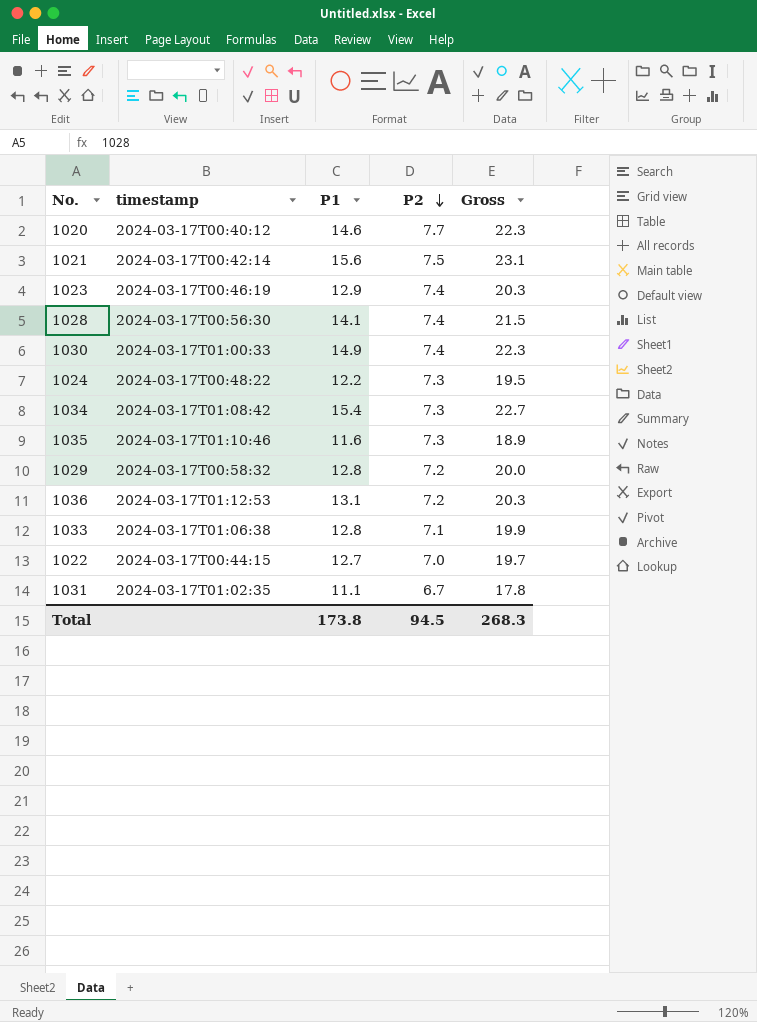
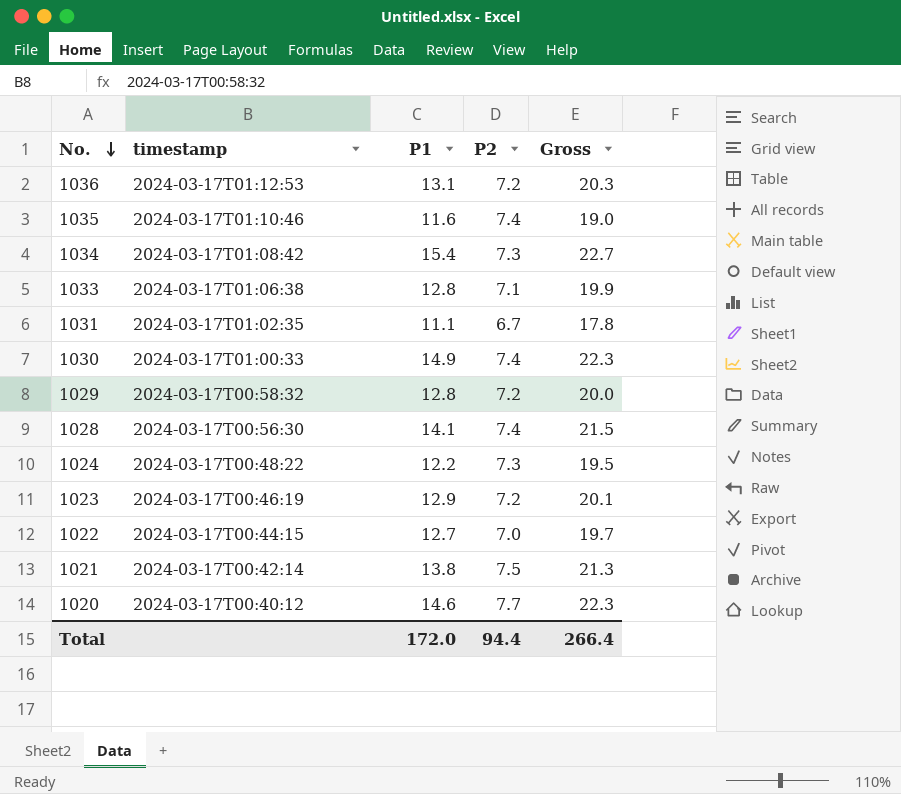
row order: P2 descending -> No. descending
1035 | P2: 7.3 -> 7.4
1035 | Gross: 18.9 -> 19.0
1023 | P2: 7.4 -> 7.2
1023 | Gross: 20.3 -> 20.1
1021 | P1: 15.6 -> 13.8
1021 | Gross: 23.1 -> 21.3
Total | P1: 173.8 -> 172.0
Total | P2: 94.5 -> 94.4
Total | Gross: 268.3 -> 266.4

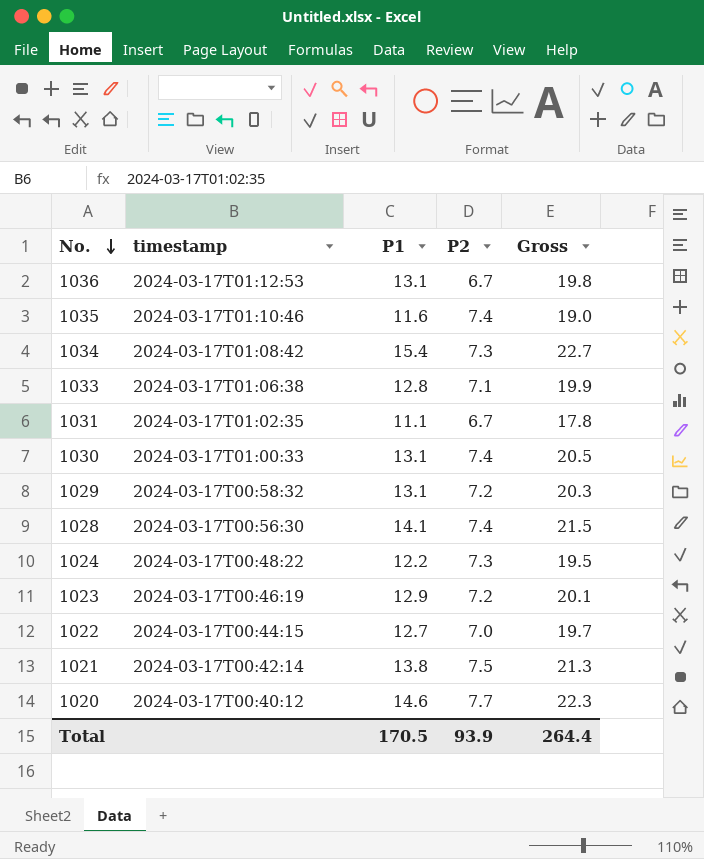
1036 | P2: 7.2 -> 6.7
1036 | Gross: 20.3 -> 19.8
1030 | P1: 14.9 -> 13.1
1030 | Gross: 22.3 -> 20.5
1029 | P1: 12.8 -> 13.1
1029 | Gross: 20.0 -> 20.3
Total | P1: 172.0 -> 170.5
Total | P2: 94.4 -> 93.9
Total | Gross: 266.4 -> 264.4

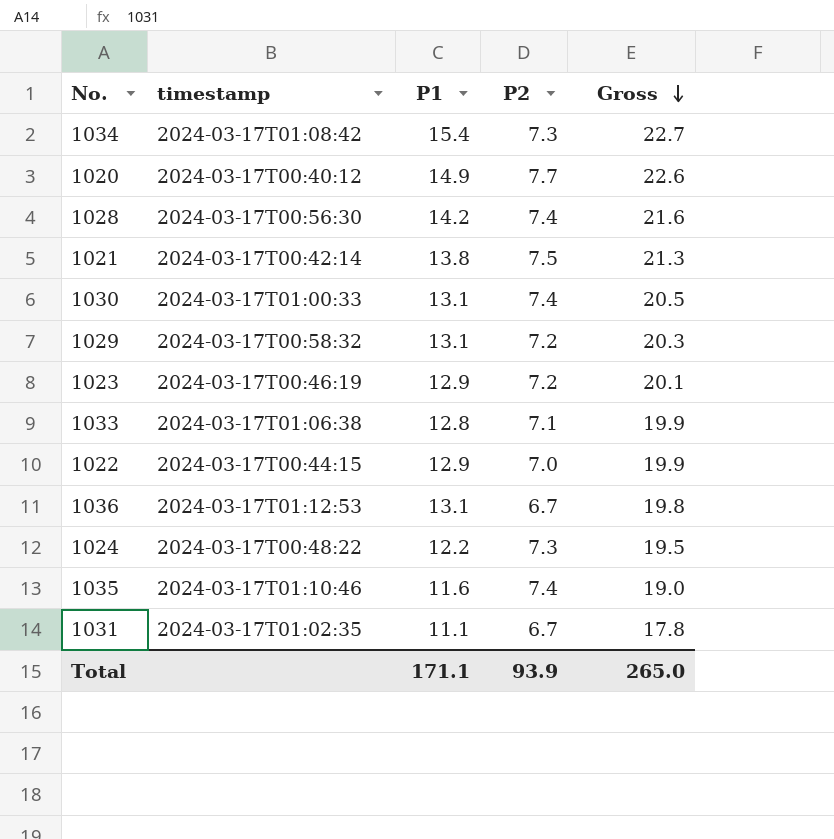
row order: No. descending -> Gross descending
1020 | P1: 14.6 -> 14.9
1020 | Gross: 22.3 -> 22.6
1028 | P1: 14.1 -> 14.2
1028 | Gross: 21.5 -> 21.6
1022 | P1: 12.7 -> 12.9
1022 | Gross: 19.7 -> 19.9
Total | P1: 170.5 -> 171.1
Total | Gross: 264.4 -> 265.0

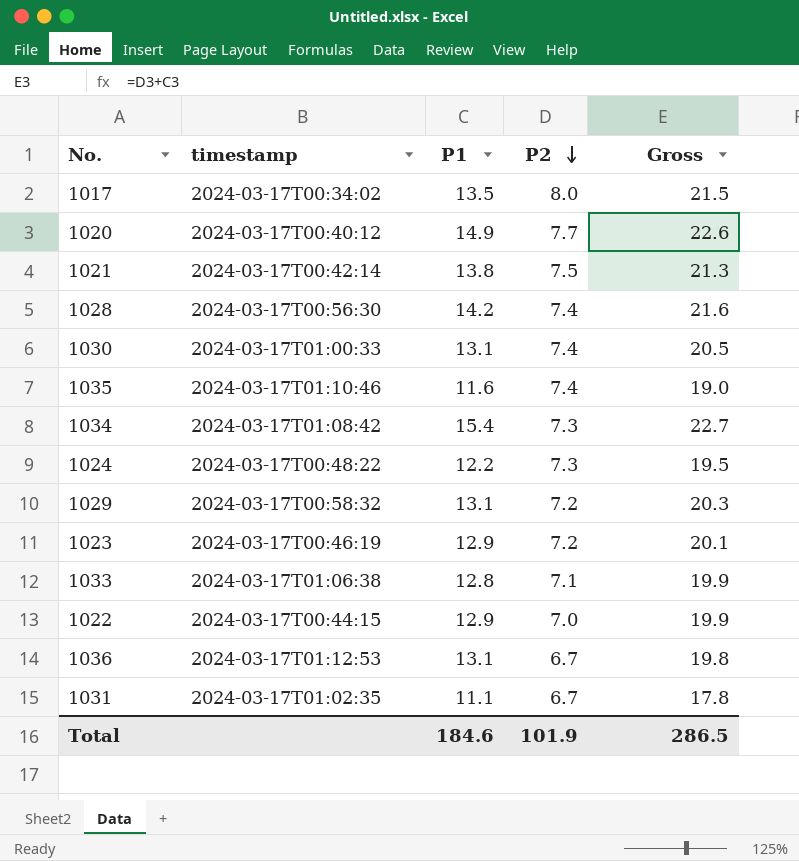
row order: Gross descending -> P2 descending
row 1017: none -> 2024-03-17T00:34:02 | 13.5 | 8.0 | 21.5
Total | P1: 171.1 -> 184.6
Total | P2: 93.9 -> 101.9
Total | Gross: 265.0 -> 286.5

